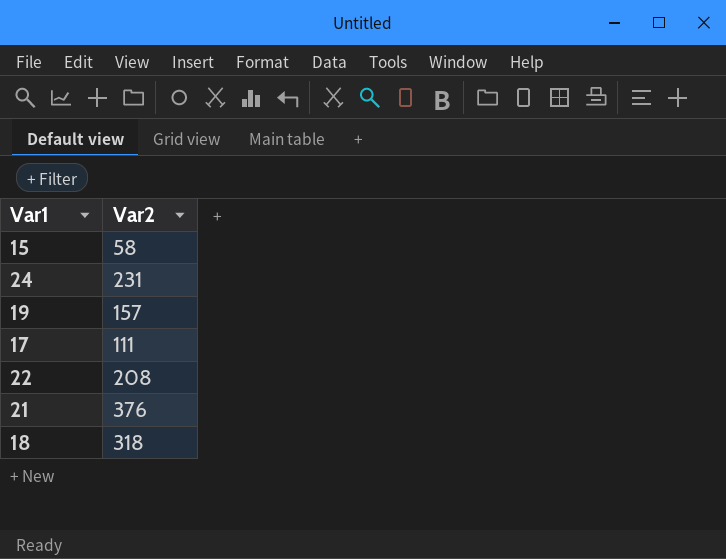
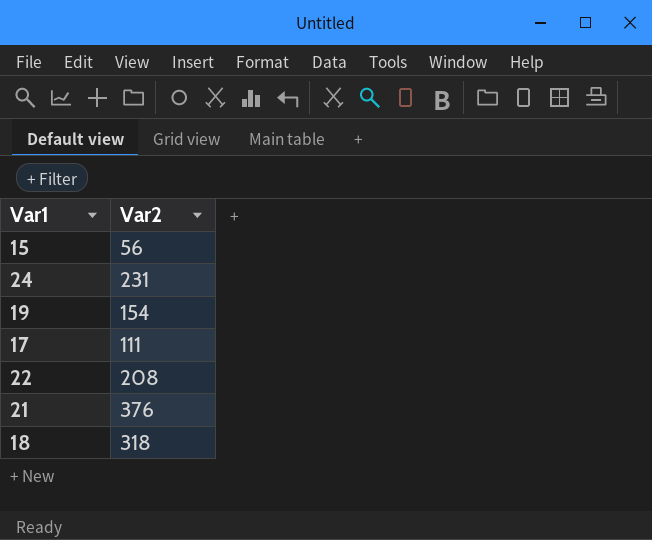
15 | Var2: 58 -> 56
19 | Var2: 157 -> 154

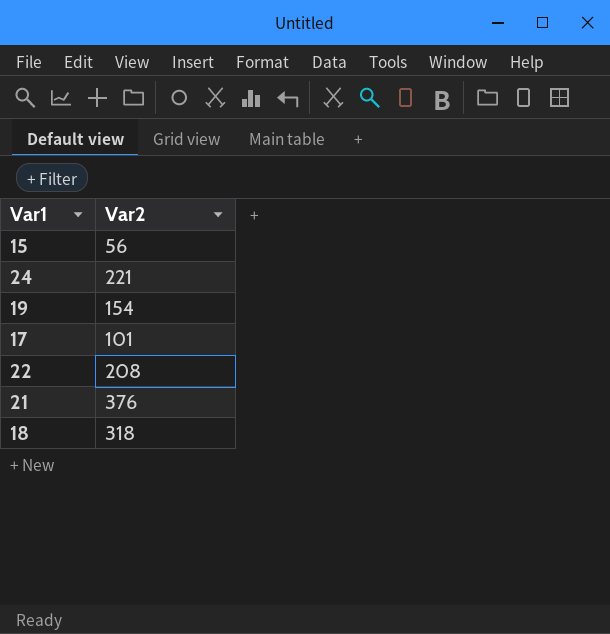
24 | Var2: 231 -> 221
17 | Var2: 111 -> 101

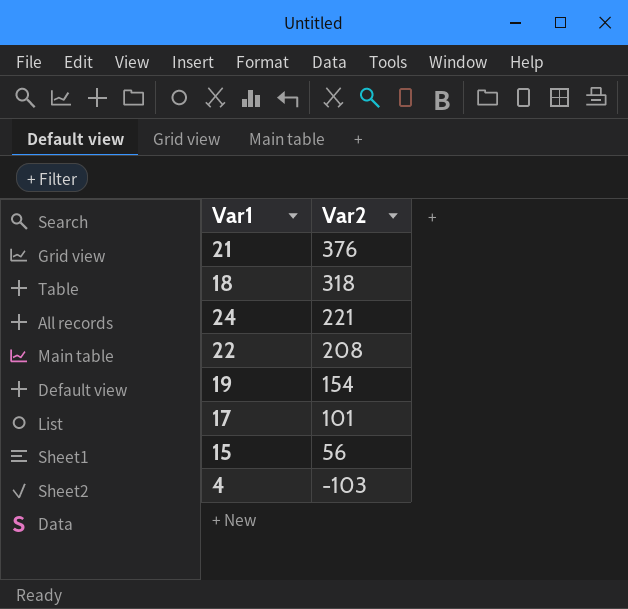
row order: none -> Var2 descending
row 4: none -> -103

